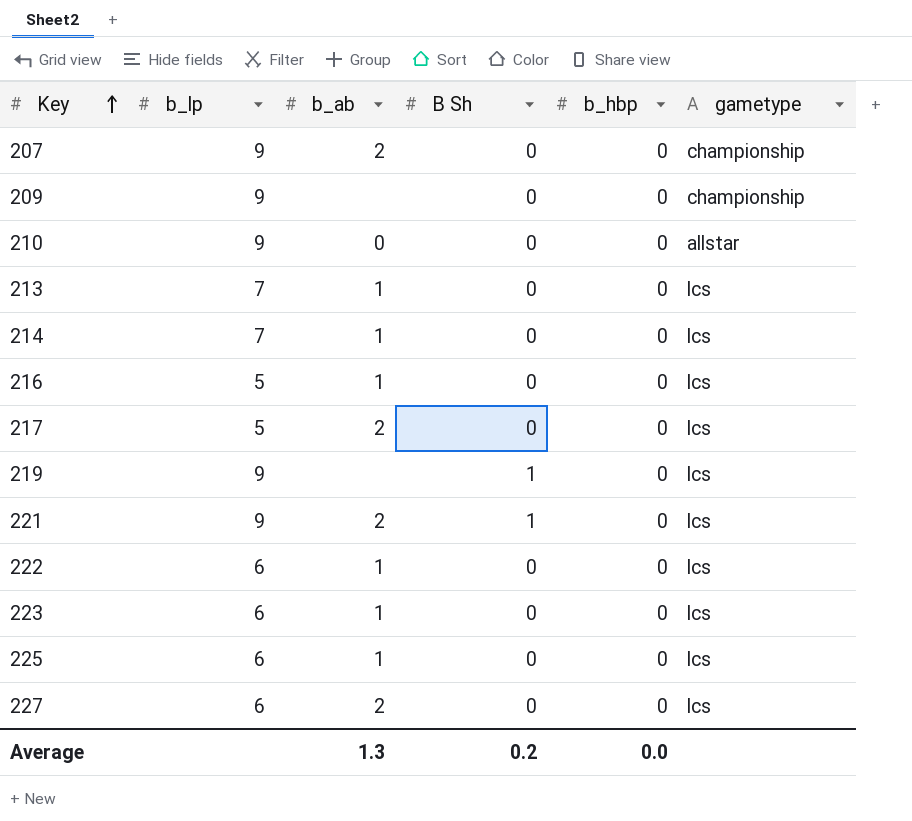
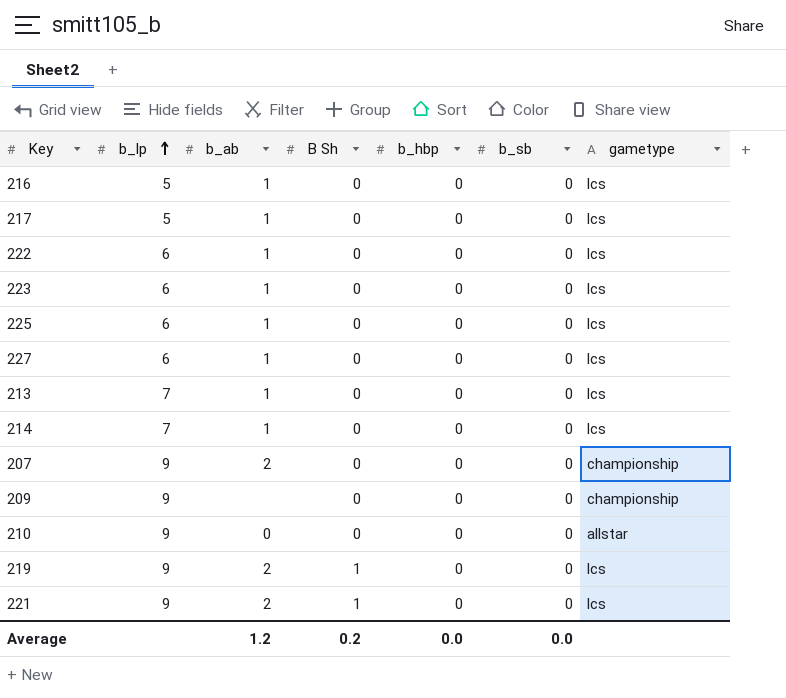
row order: Key ascending -> b_lp ascending
column b_sb | position: none -> 6
217 | b_ab: 2 -> 1
227 | b_ab: 2 -> 1
219 | b_ab: none -> 2
Average | b_ab: 1.3 -> 1.2

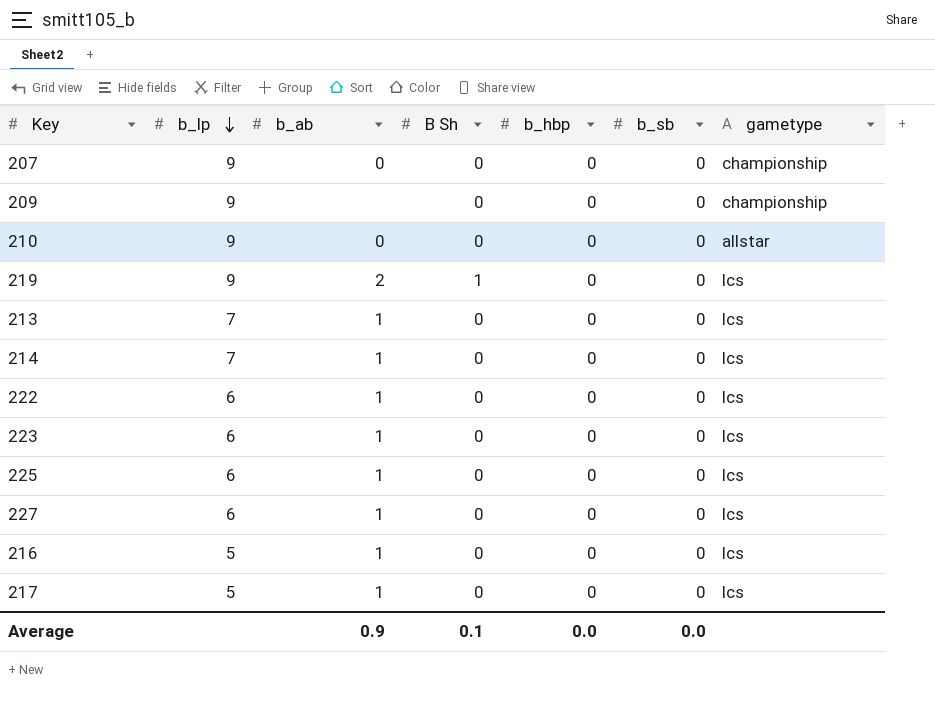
row order: b_lp ascending -> b_lp descending
row 221: 9 | 2 | 1 | 0 | 0 | lcs -> none
207 | b_ab: 2 -> 0
Average | b_ab: 1.2 -> 0.9
Average | B Sh: 0.2 -> 0.1

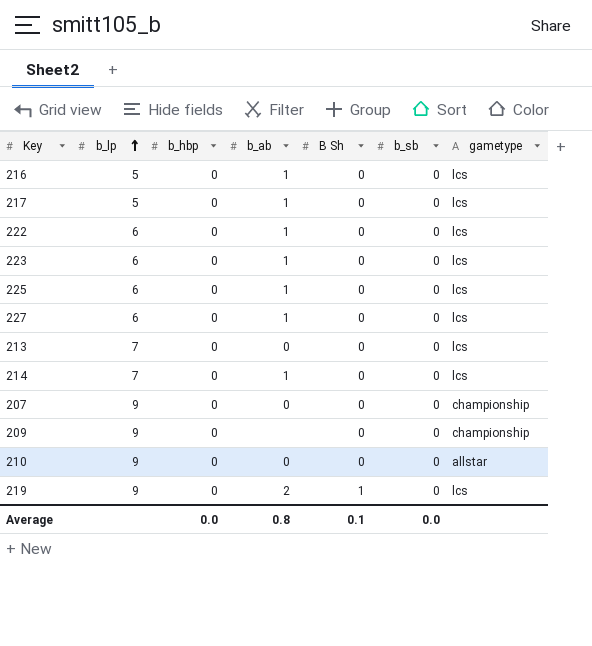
row order: b_lp descending -> b_lp ascending
column b_hbp | position: 5 -> 3
213 | b_ab: 1 -> 0
Average | b_ab: 0.9 -> 0.8

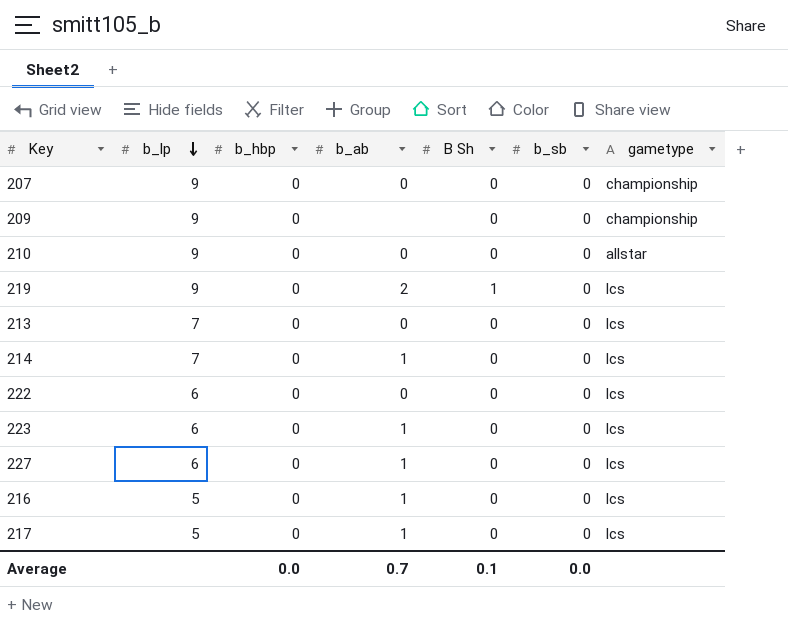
row order: b_lp ascending -> b_lp descending
row 225: 6 | 0 | 1 | 0 | 0 | lcs -> none
222 | b_ab: 1 -> 0
Average | b_ab: 0.8 -> 0.7

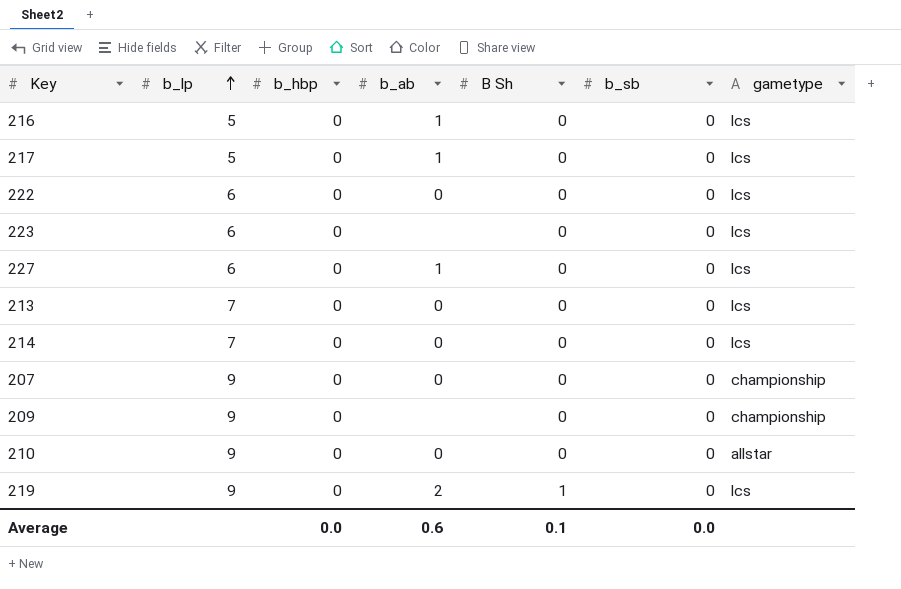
row order: b_lp descending -> b_lp ascending
223 | b_ab: 1 -> none
214 | b_ab: 1 -> 0
Average | b_ab: 0.7 -> 0.6

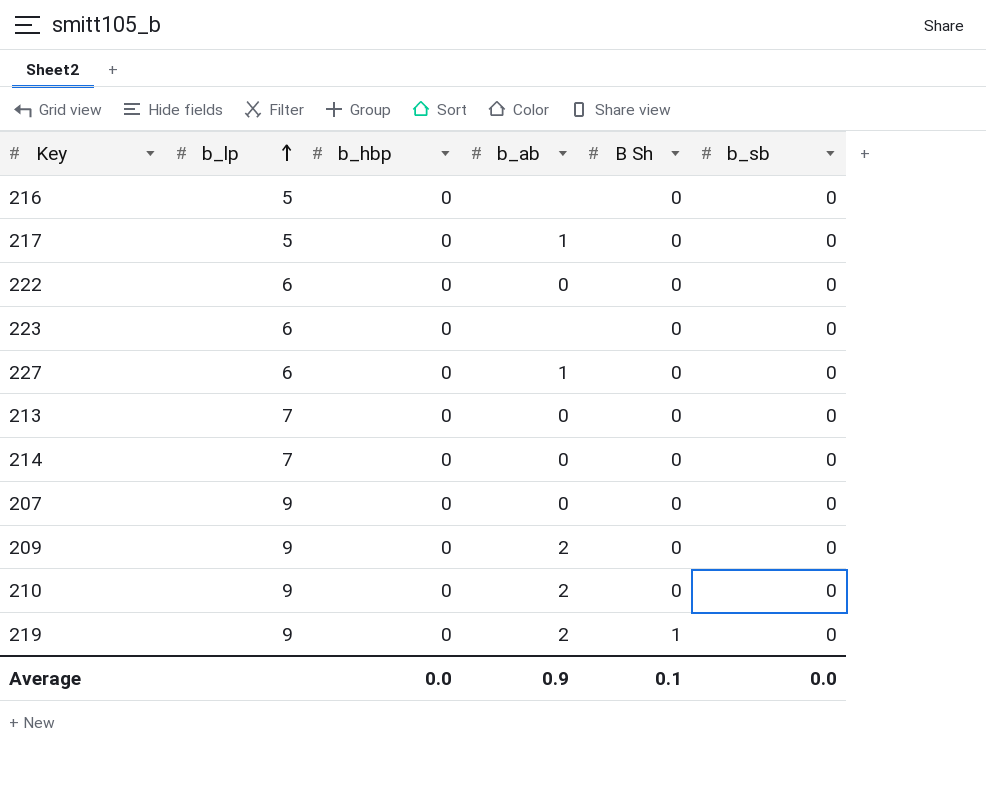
column gametype | position: 7 -> none
216 | b_ab: 1 -> none
209 | b_ab: none -> 2
210 | b_ab: 0 -> 2
Average | b_ab: 0.6 -> 0.9

